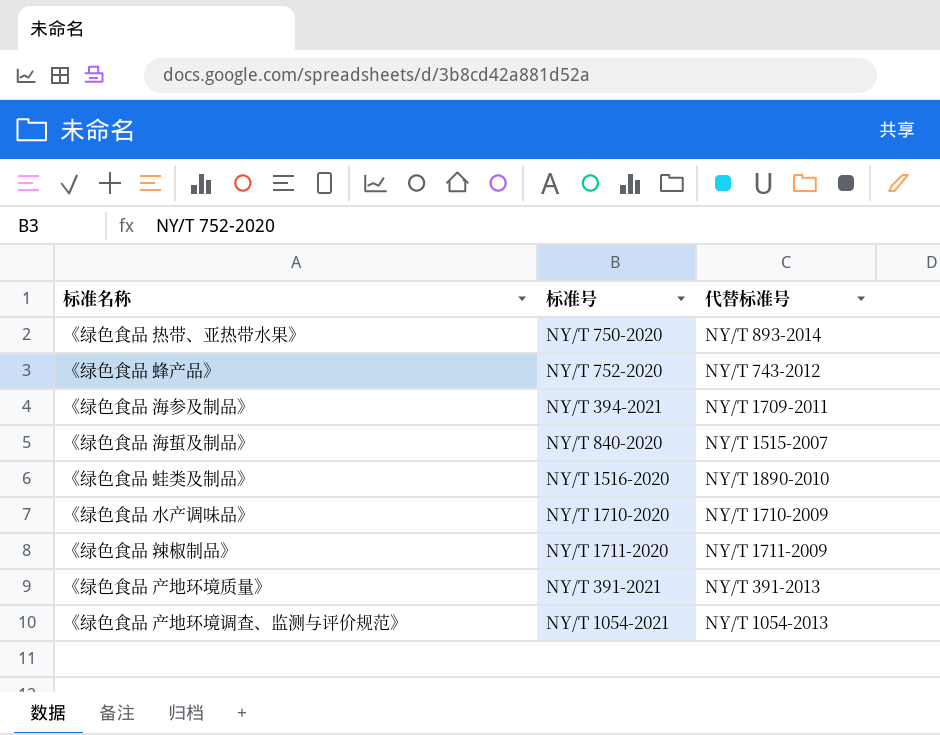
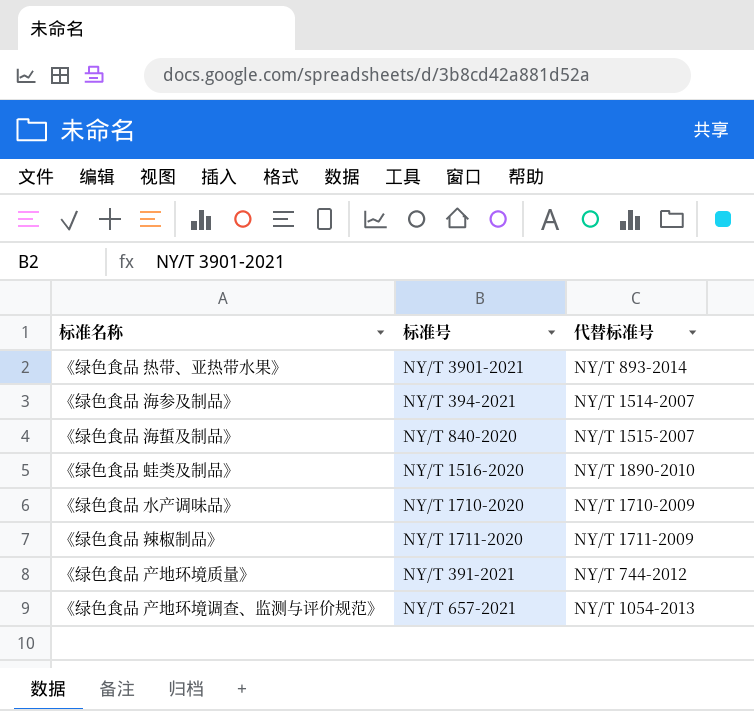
row 《绿色食品 蜂产品》: NY/T 752-2020 | NY/T 743-2012 -> none
《绿色食品 热带、亚热带水果》 | 标准号: NY/T 750-2020 -> NY/T 3901-2021
《绿色食品 海参及制品》 | 代替标准号: NY/T 1709-2011 -> NY/T 1514-2007
《绿色食品 产地环境质量》 | 代替标准号: NY/T 391-2013 -> NY/T 744-2012
《绿色食品 产地环境调查、监测与评价规范》 | 标准号: NY/T 1054-2021 -> NY/T 657-2021

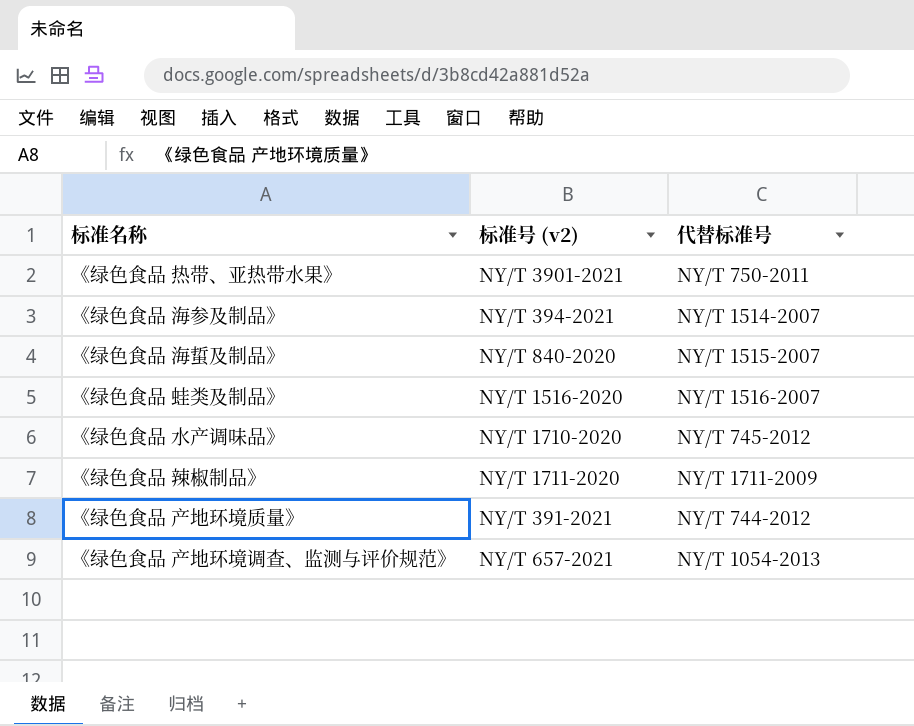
column name: 标准号 -> 标准号 (v2)
《绿色食品 热带、亚热带水果》 | 代替标准号: NY/T 893-2014 -> NY/T 750-2011
《绿色食品 蛙类及制品》 | 代替标准号: NY/T 1890-2010 -> NY/T 1516-2007
《绿色食品 水产调味品》 | 代替标准号: NY/T 1710-2009 -> NY/T 745-2012

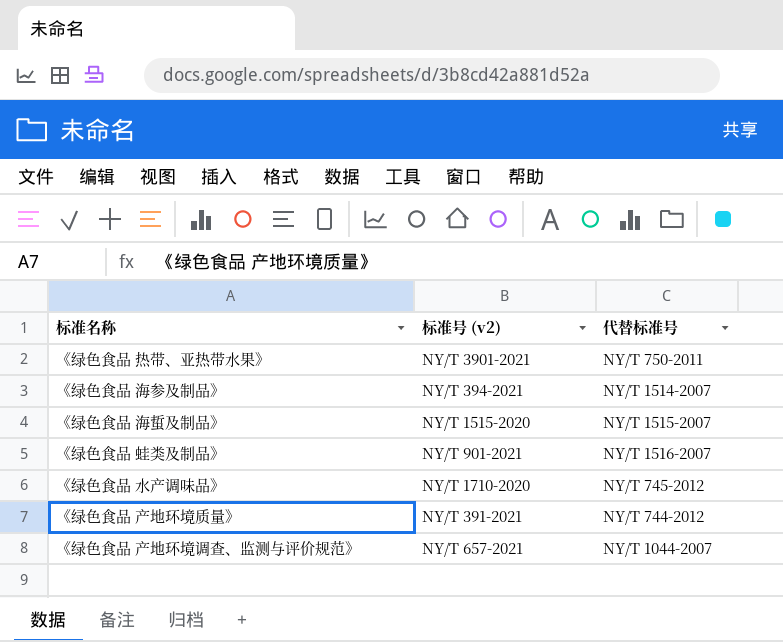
row 《绿色食品 辣椒制品》: NY/T 1711-2020 | NY/T 1711-2009 -> none
《绿色食品 海蜇及制品》 | 标准号 (v2): NY/T 840-2020 -> NY/T 1515-2020
《绿色食品 蛙类及制品》 | 标准号 (v2): NY/T 1516-2020 -> NY/T 901-2021
《绿色食品 产地环境调查、监测与评价规范》 | 代替标准号: NY/T 1054-2013 -> NY/T 1044-2007

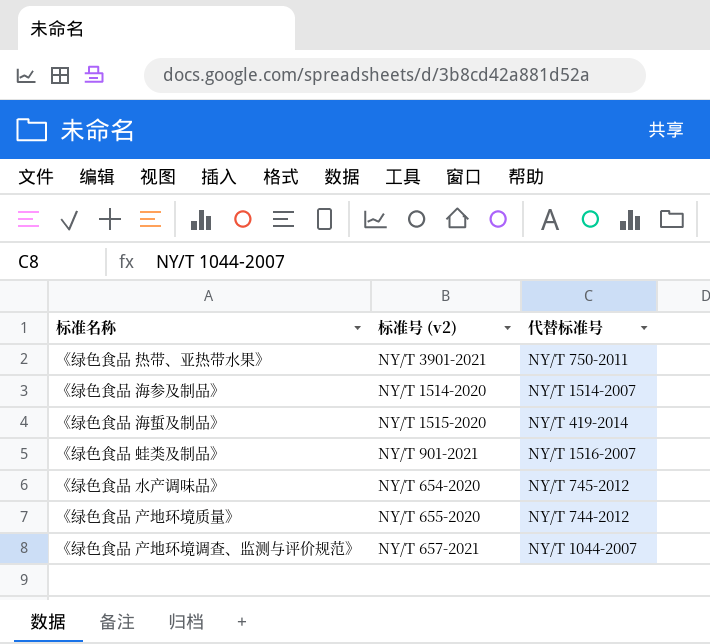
《绿色食品 海参及制品》 | 标准号 (v2): NY/T 394-2021 -> NY/T 1514-2020
《绿色食品 海蜇及制品》 | 代替标准号: NY/T 1515-2007 -> NY/T 419-2014
《绿色食品 水产调味品》 | 标准号 (v2): NY/T 1710-2020 -> NY/T 654-2020
《绿色食品 产地环境质量》 | 标准号 (v2): NY/T 391-2021 -> NY/T 655-2020

